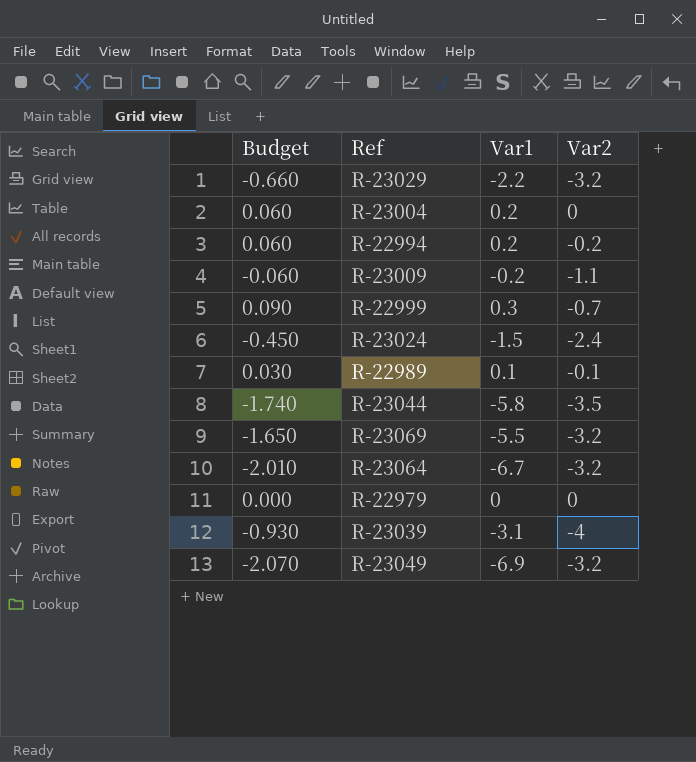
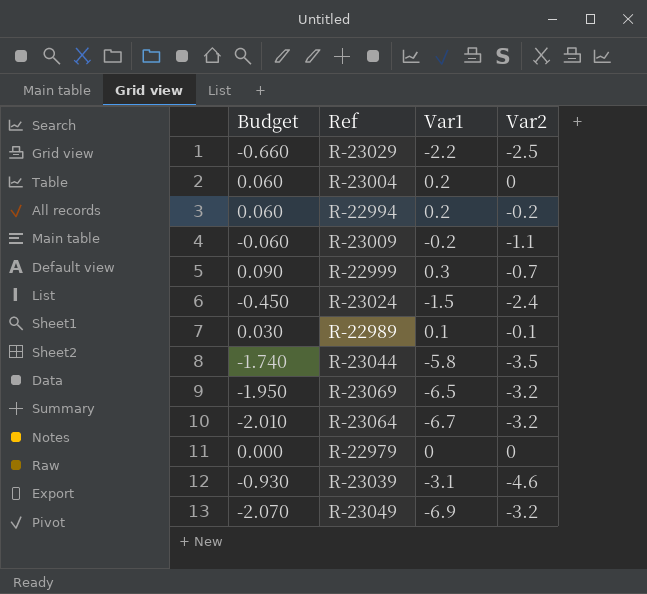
R-23029 | Var2: -3.2 -> -2.5
R-23069 | Budget: -1.650 -> -1.950
R-23069 | Var1: -5.5 -> -6.5
R-23039 | Var2: -4 -> -4.6

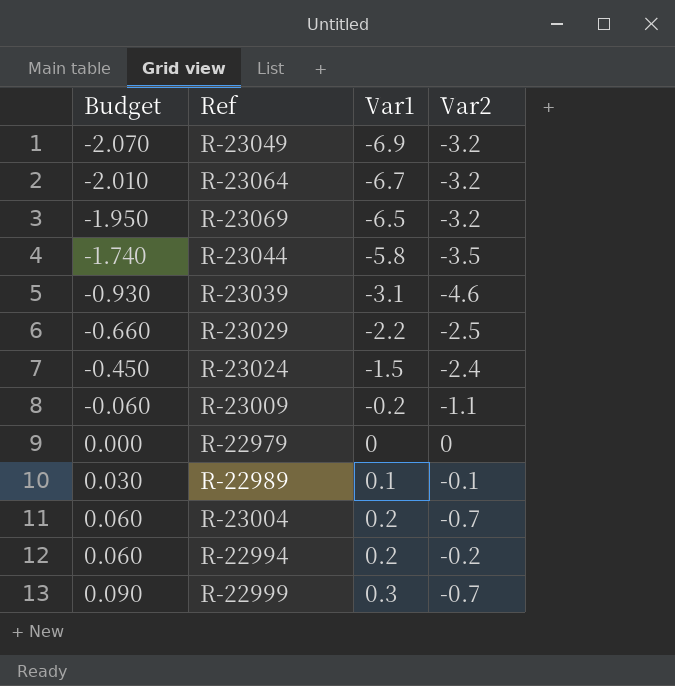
row order: none -> Budget ascending
R-23004 | Var2: 0 -> -0.7

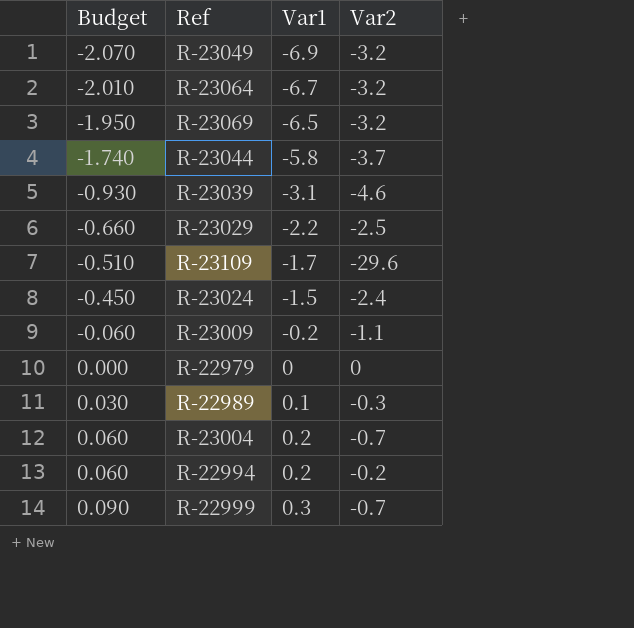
R-23044 | Var2: -3.5 -> -3.7
row R-23109: none -> -0.510 | -1.7 | -29.6
R-22989 | Var2: -0.1 -> -0.3

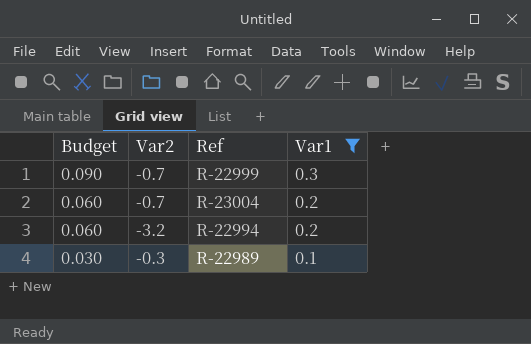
filter: none -> Var1 >= 0.1
row order: Budget ascending -> Budget descending
column Var2 | position: 4 -> 2
R-22994 | Var2: -0.2 -> -3.2

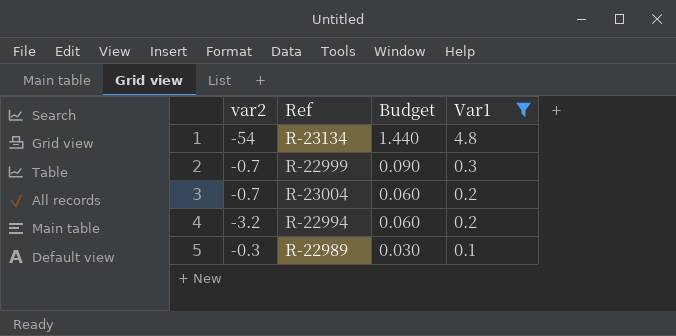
column name: Var2 -> var2
column Budget | position: 1 -> 3
row R-23134: none -> -54 | 1.440 | 4.8

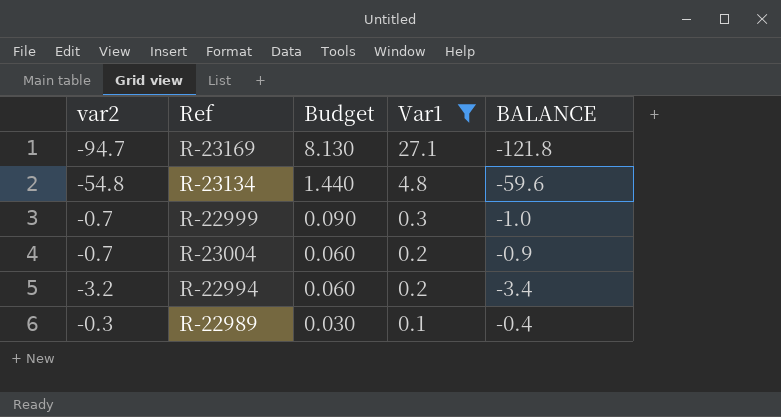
column BALANCE | formula: none -> [var2] - [Var1]
row R-23169: none -> -94.7 | 8.130 | 27.1 | -121.8
R-23134 | var2: -54 -> -54.8

